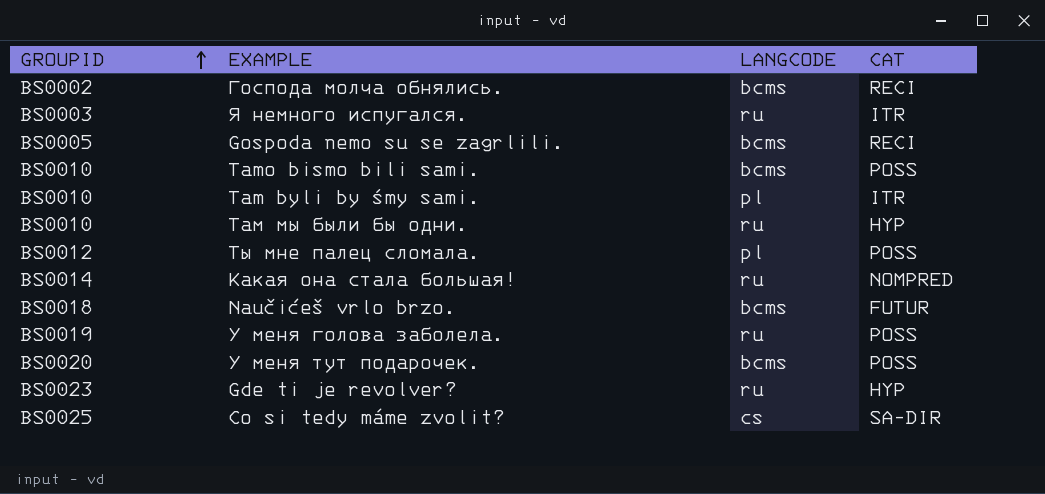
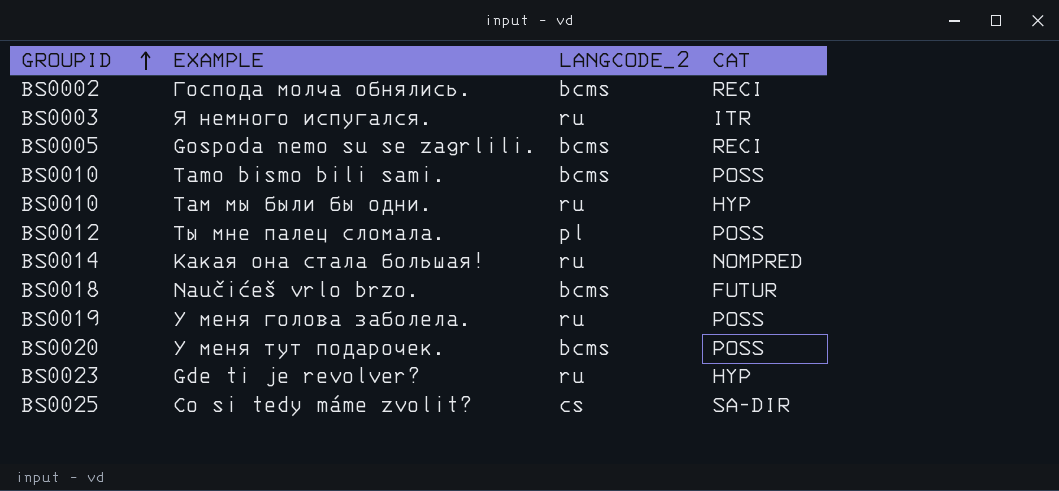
column name: LANGCODE -> LANGCODE_2
row Tam byli by śmy sami.: BS0010 | pl | ITR -> none

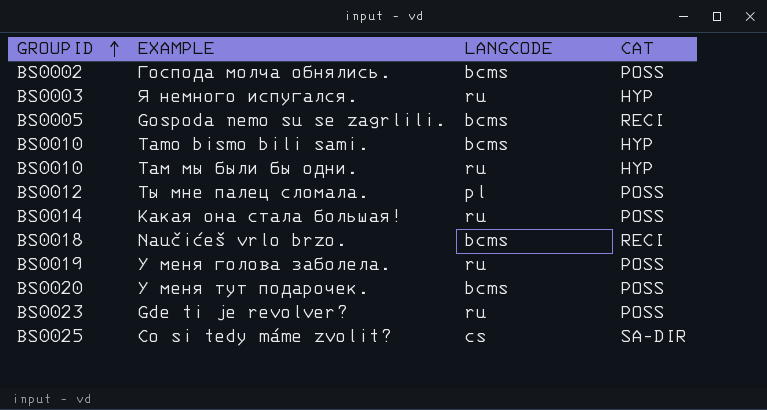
column name: LANGCODE_2 -> LANGCODE
Господа молча обнялись. | CAT: RECI -> POSS
Я немного испугался. | CAT: ITR -> HYP
Tamo bismo bili sami. | CAT: POSS -> HYP
Какая она стала большая! | CAT: NOMPRED -> POSS
Naučićeš vrlo brzo. | CAT: FUTUR -> RECI
Gde ti je revolver? | CAT: HYP -> POSS

